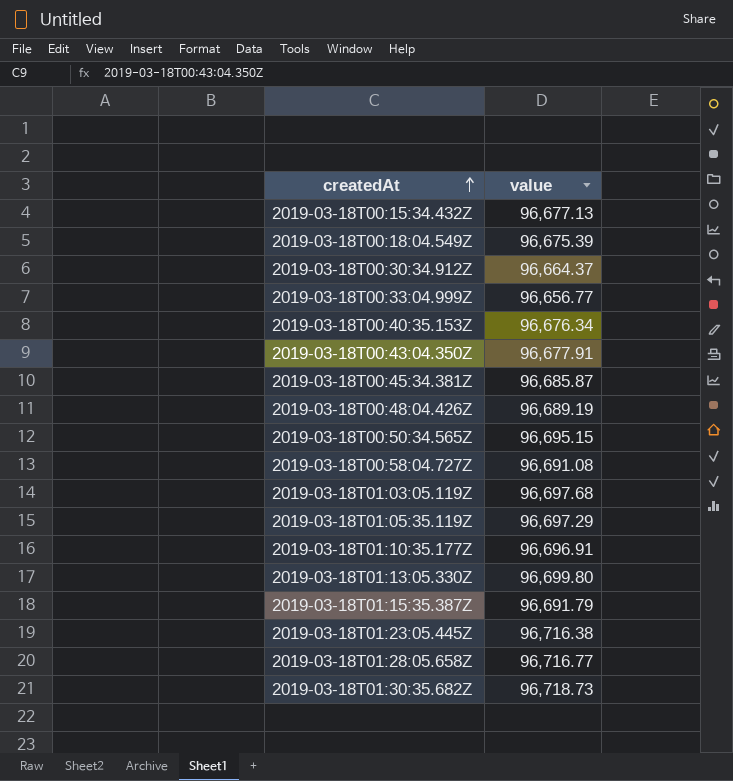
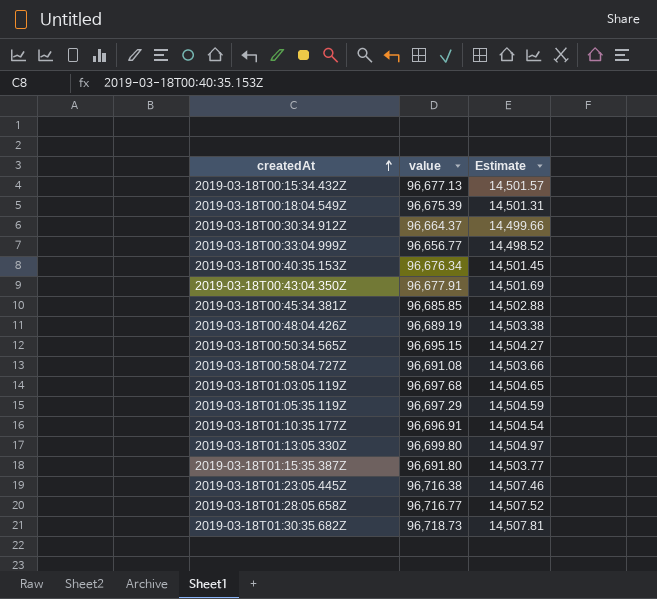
column Estimate | formula: none -> [value] * 0.15
2019-03-18T00:45:34.381Z | value: 96,685.87 -> 96,685.85
2019-03-18T01:15:35.387Z | value: 96,691.79 -> 96,691.80

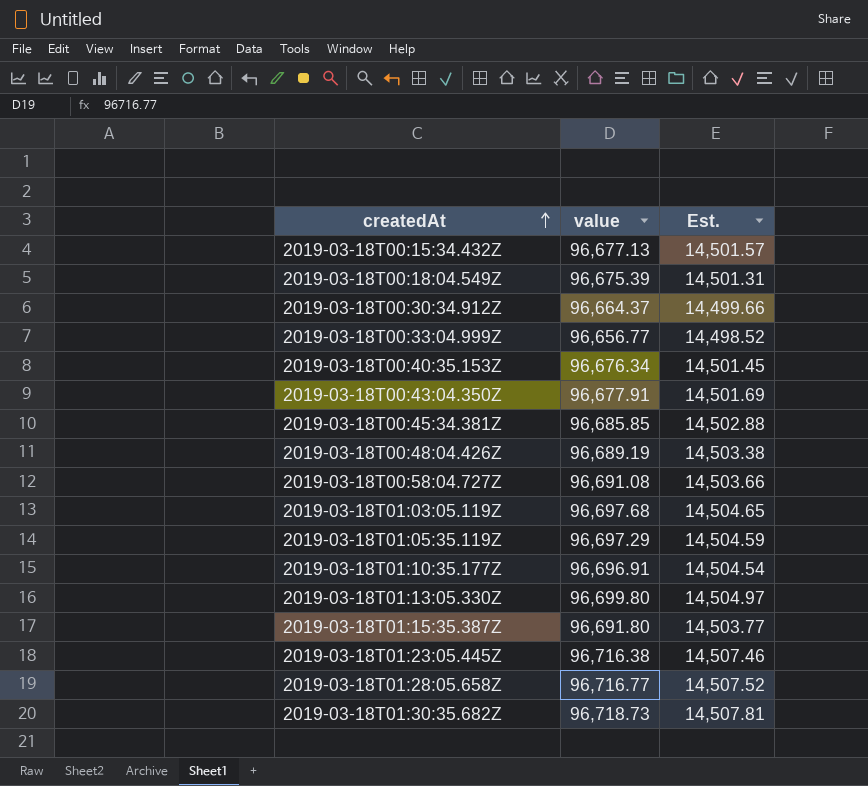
column name: Estimate -> Est.
row 2019-03-18T00:50:34.565Z: 96,695.15 | 14,504.27 -> none

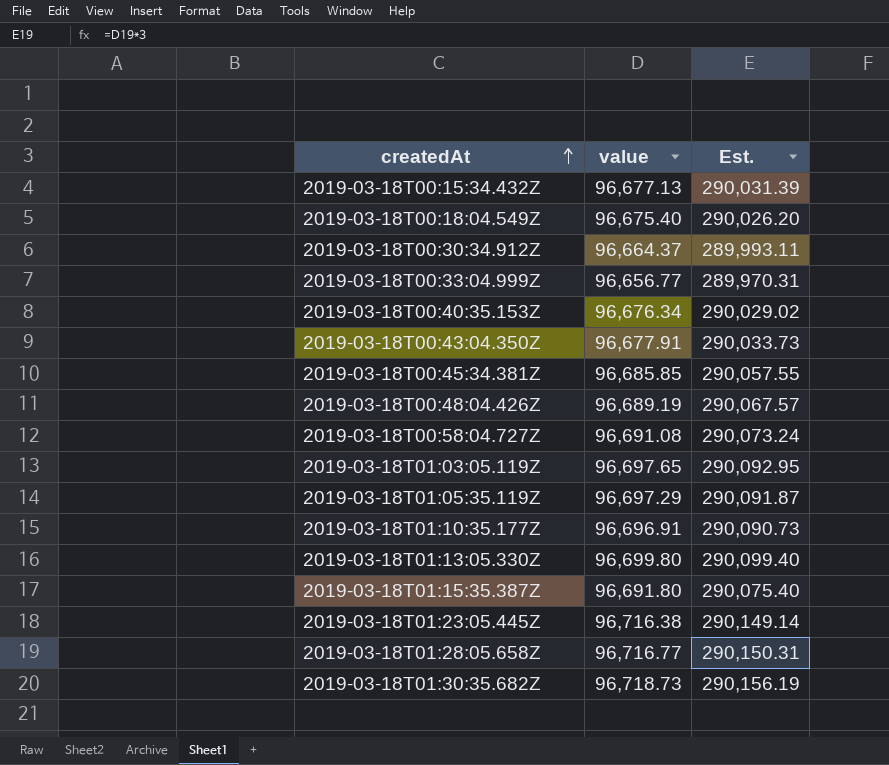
column Est. | formula: [value] * 0.15 -> [value] * 3
2019-03-18T00:18:04.549Z | value: 96,675.39 -> 96,675.40
2019-03-18T01:03:05.119Z | value: 96,697.68 -> 96,697.65

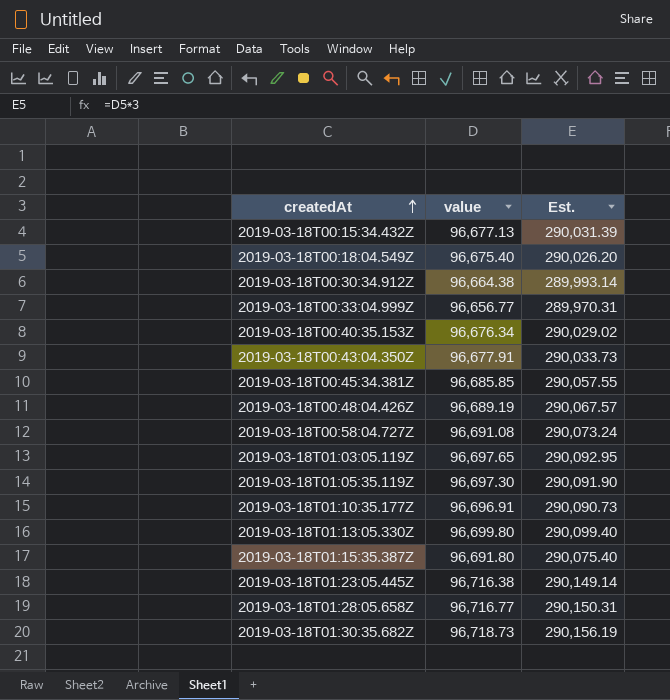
2019-03-18T00:30:34.912Z | value: 96,664.37 -> 96,664.38
2019-03-18T00:30:34.912Z | Est.: 289,993.11 -> 289,993.14
2019-03-18T01:05:35.119Z | value: 96,697.29 -> 96,697.30
2019-03-18T01:05:35.119Z | Est.: 290,091.87 -> 290,091.90

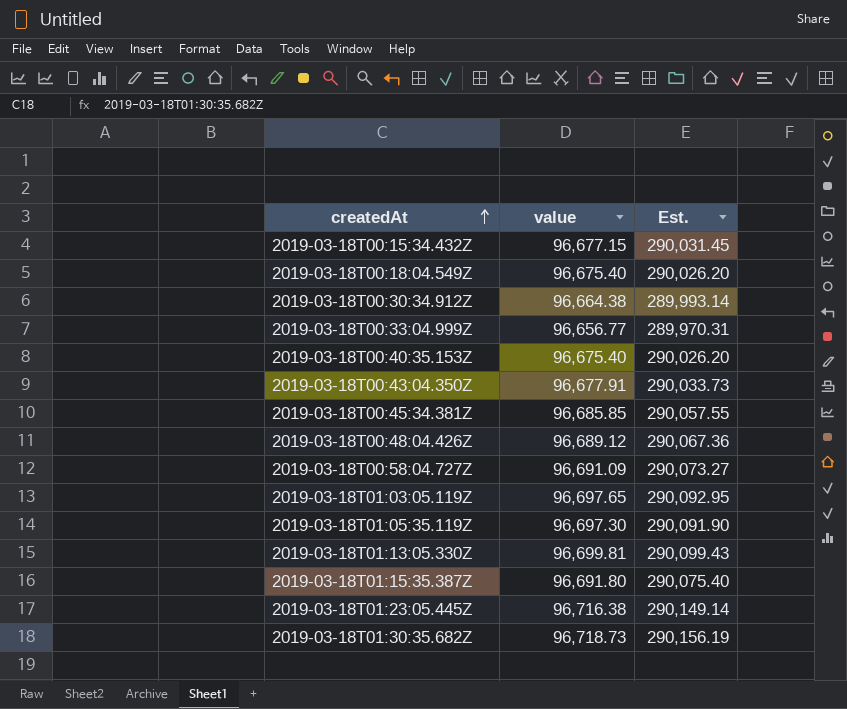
row 2019-03-18T01:10:35.177Z: 96,696.91 | 290,090.73 -> none
row 2019-03-18T01:28:05.658Z: 96,716.77 | 290,150.31 -> none
2019-03-18T00:15:34.432Z | value: 96,677.13 -> 96,677.15
2019-03-18T00:15:34.432Z | Est.: 290,031.39 -> 290,031.45
2019-03-18T00:40:35.153Z | value: 96,676.34 -> 96,675.40
2019-03-18T00:40:35.153Z | Est.: 290,029.02 -> 290,026.20
2019-03-18T00:48:04.426Z | value: 96,689.19 -> 96,689.12
2019-03-18T00:48:04.426Z | Est.: 290,067.57 -> 290,067.36
2019-03-18T00:58:04.727Z | value: 96,691.08 -> 96,691.09
2019-03-18T00:58:04.727Z | Est.: 290,073.24 -> 290,073.27
2019-03-18T01:13:05.330Z | value: 96,699.80 -> 96,699.81
2019-03-18T01:13:05.330Z | Est.: 290,099.40 -> 290,099.43

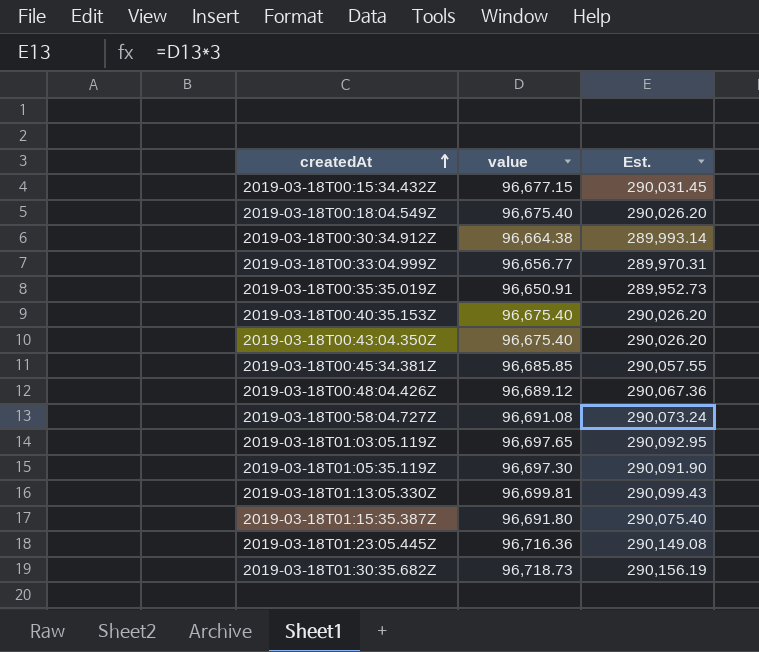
row 2019-03-18T00:35:35.019Z: none -> 96,650.91 | 289,952.73
2019-03-18T00:43:04.350Z | value: 96,677.91 -> 96,675.40
2019-03-18T00:43:04.350Z | Est.: 290,033.73 -> 290,026.20
2019-03-18T00:58:04.727Z | value: 96,691.09 -> 96,691.08
2019-03-18T00:58:04.727Z | Est.: 290,073.27 -> 290,073.24
2019-03-18T01:23:05.445Z | value: 96,716.38 -> 96,716.36
2019-03-18T01:23:05.445Z | Est.: 290,149.14 -> 290,149.08

